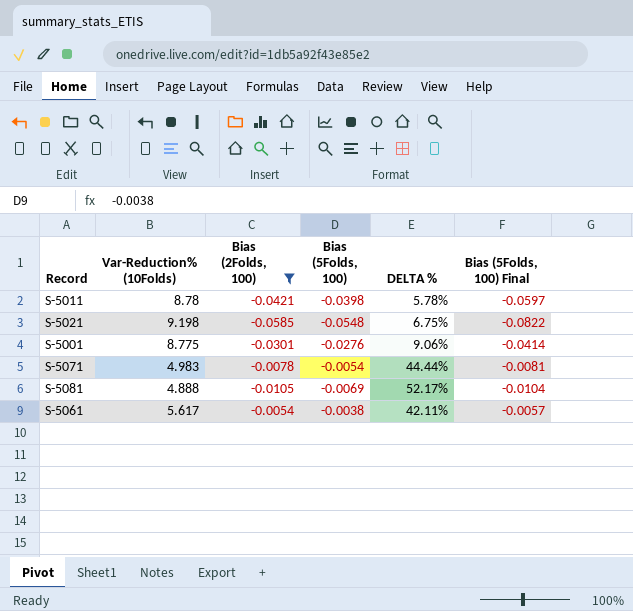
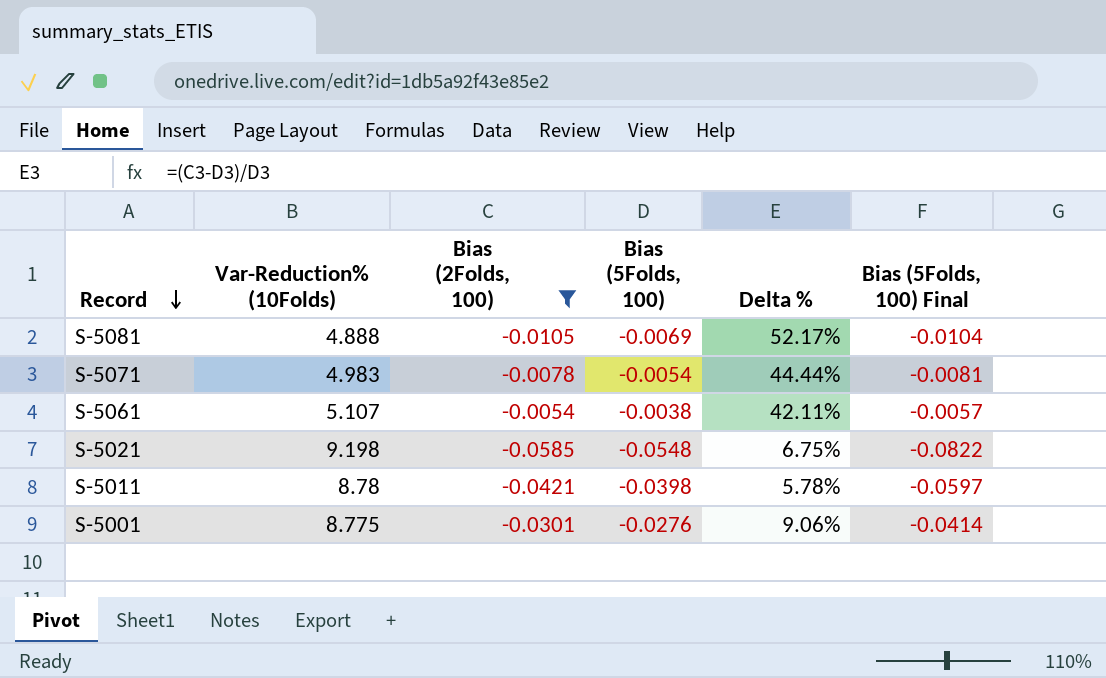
row order: none -> Record descending
column name: DELTA % -> Delta %
S-5061 | Var-Reduction% (10Folds): 5.617 -> 5.107

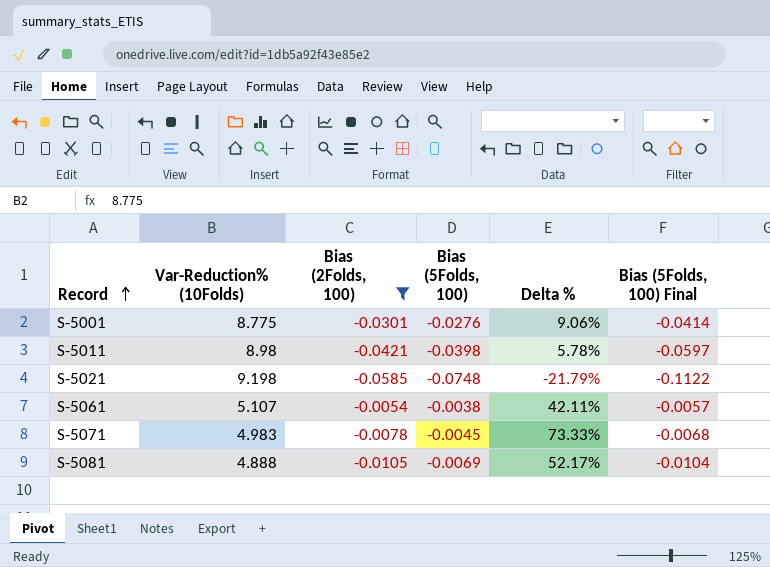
row order: Record descending -> Record ascending
S-5011 | Var-Reduction% (10Folds): 8.78 -> 8.98
S-5021 | Bias (5Folds, 100): -0.0548 -> -0.0748
S-5021 | Delta %: 6.75% -> -21.79%
S-5021 | Bias (5Folds, 100) Final: -0.0822 -> -0.1122
S-5071 | Bias (5Folds, 100): -0.0054 -> -0.0045
S-5071 | Delta %: 44.44% -> 73.33%
S-5071 | Bias (5Folds, 100) Final: -0.0081 -> -0.0068

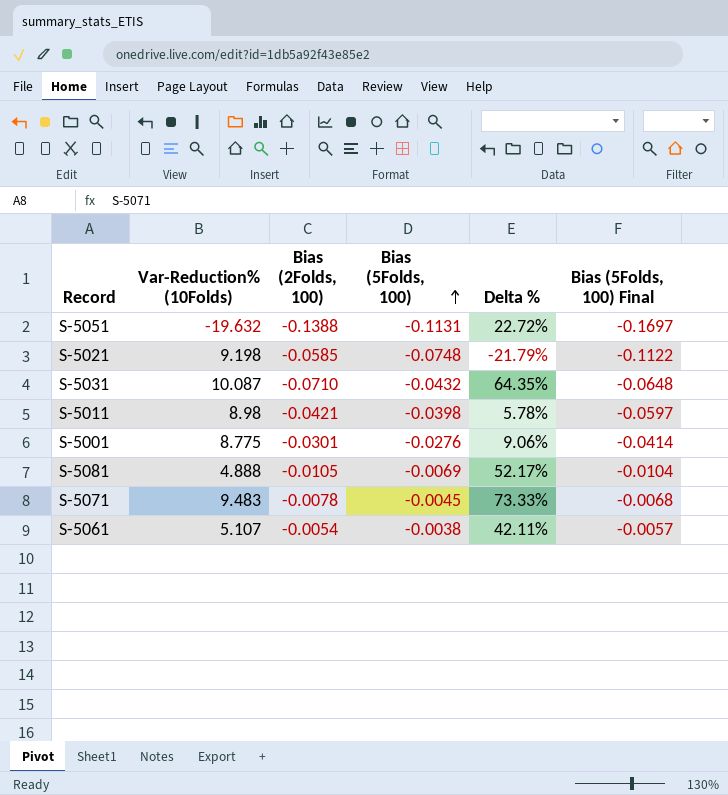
filter: Bias (2Folds, 100) >= -0.0585 -> none
row order: Record ascending -> Bias (5Folds, 100) ascending
S-5071 | Var-Reduction% (10Folds): 4.983 -> 9.483

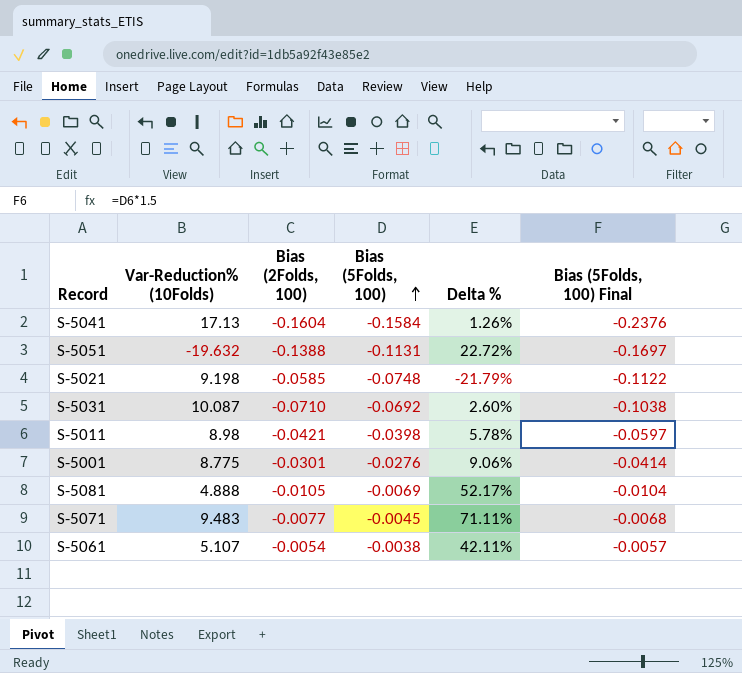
row S-5041: none -> 17.13 | -0.1604 | -0.1584 | 1.26% | -0.2376
S-5031 | Bias (5Folds, 100): -0.0432 -> -0.0692
S-5031 | Delta %: 64.35% -> 2.60%
S-5031 | Bias (5Folds, 100) Final: -0.0648 -> -0.1038
S-5071 | Bias (2Folds, 100): -0.0078 -> -0.0077
S-5071 | Delta %: 73.33% -> 71.11%

